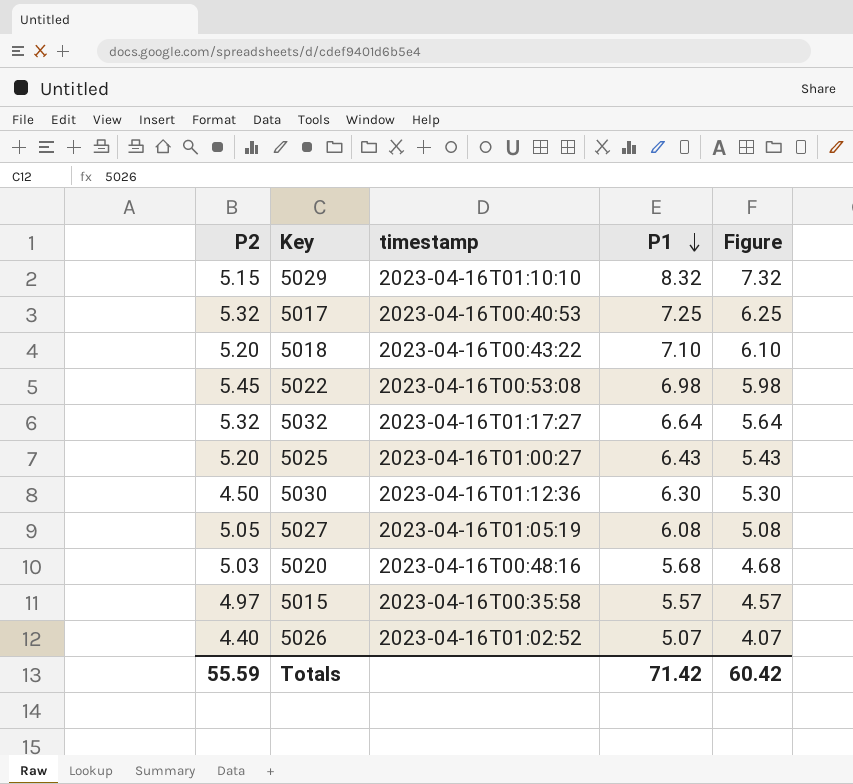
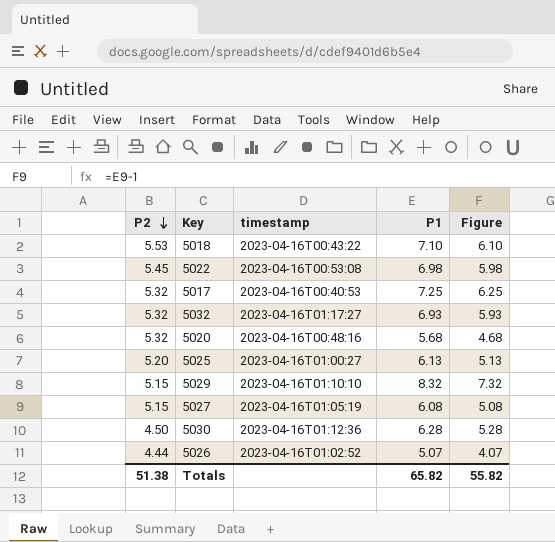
row order: P1 descending -> P2 descending
row 5015: 4.97 | 2023-04-16T00:35:58 | 5.57 | 4.57 -> none
5018 | P2: 5.20 -> 5.53
5032 | P1: 6.64 -> 6.93
5032 | Figure: 5.64 -> 5.93
5020 | P2: 5.03 -> 5.32
5025 | P1: 6.43 -> 6.13
5025 | Figure: 5.43 -> 5.13
5027 | P2: 5.05 -> 5.15
5030 | P1: 6.30 -> 6.28
5030 | Figure: 5.30 -> 5.28
5026 | P2: 4.40 -> 4.44
Totals | P2: 55.59 -> 51.38
Totals | P1: 71.42 -> 65.82
Totals | Figure: 60.42 -> 55.82

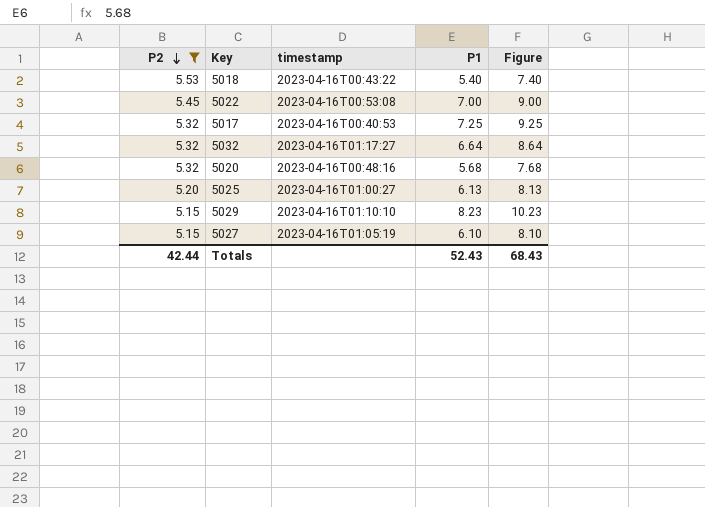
filter: none -> P2 >= 5.15
column Figure | formula: [P1] - 1 -> [P1] + 2
5018 | P1: 7.10 -> 5.40
5022 | P1: 6.98 -> 7.00
5032 | P1: 6.93 -> 6.64
5029 | P1: 8.32 -> 8.23
5027 | P1: 6.08 -> 6.10
Totals | P2: 51.38 -> 42.44
Totals | P1: 65.82 -> 52.43
Totals | Figure: 55.82 -> 68.43

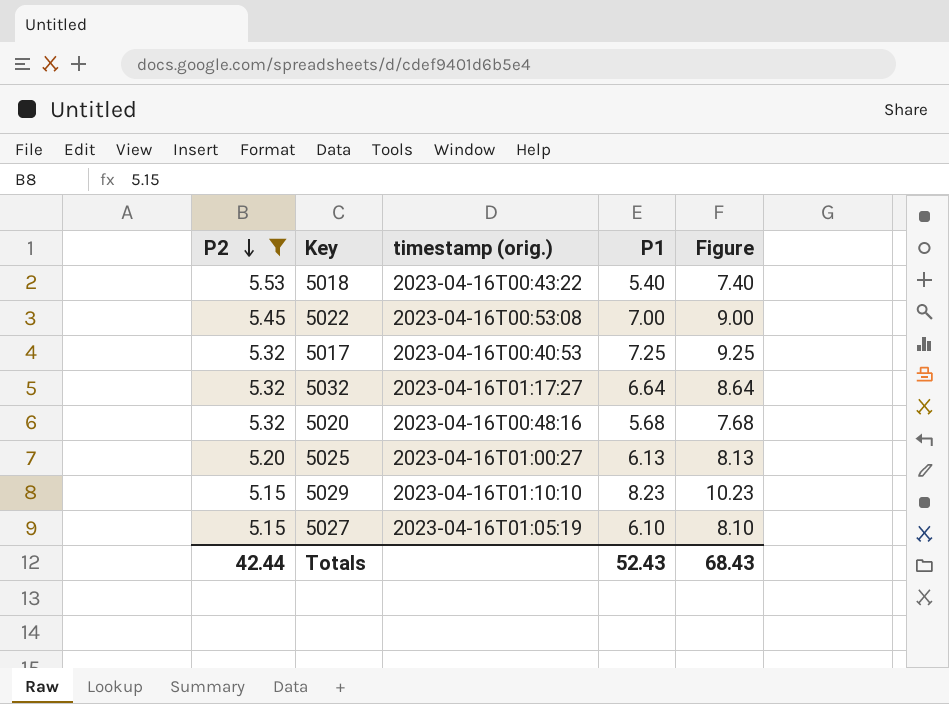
column name: timestamp -> timestamp (orig.)

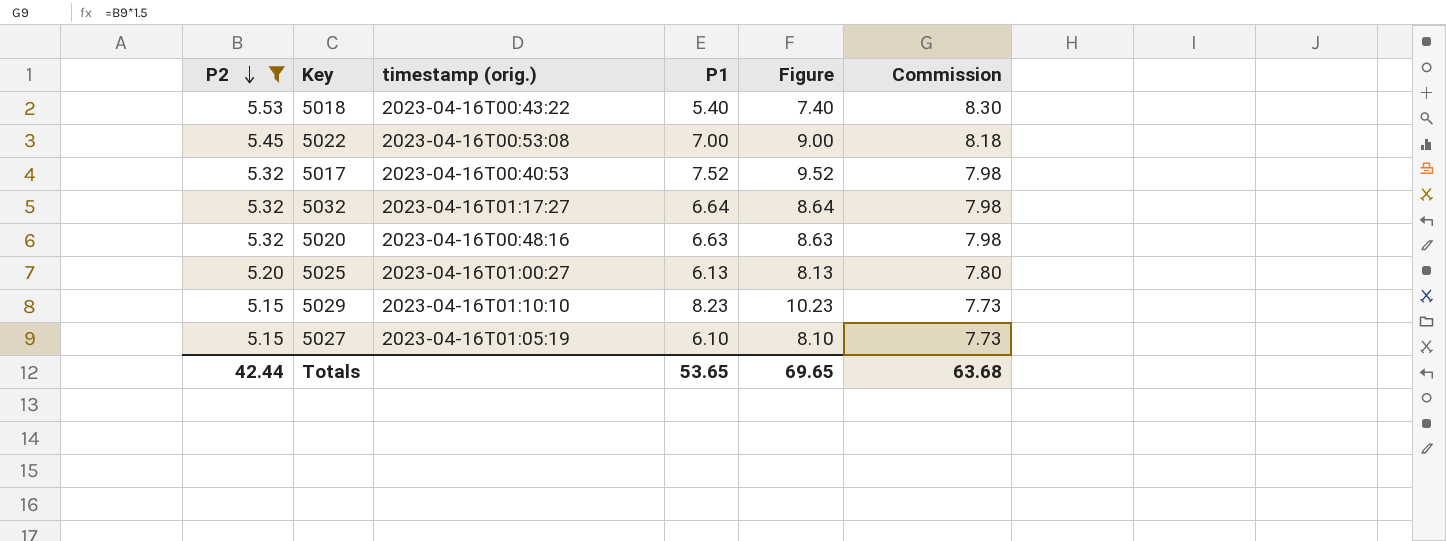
column Commission | formula: none -> [P2] * 1.5
5017 | P1: 7.25 -> 7.52
5017 | Figure: 9.25 -> 9.52
5020 | P1: 5.68 -> 6.63
5020 | Figure: 7.68 -> 8.63
Totals | P1: 52.43 -> 53.65
Totals | Figure: 68.43 -> 69.65

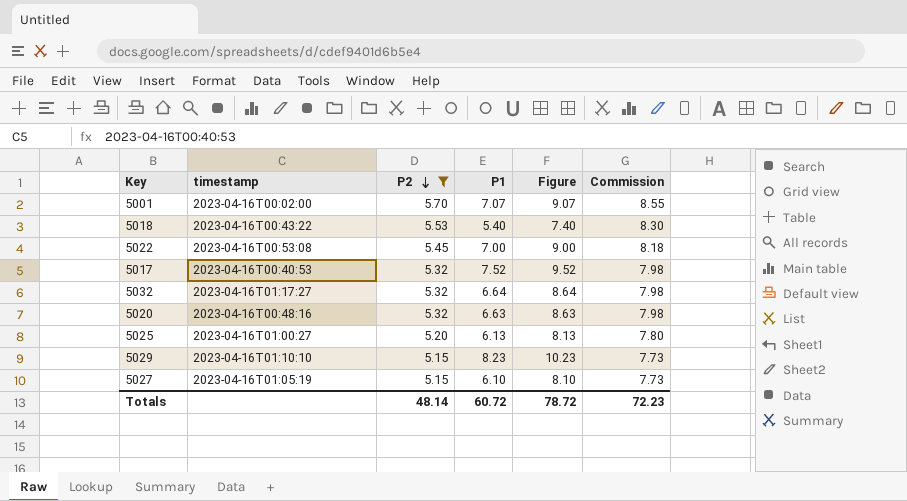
column name: timestamp (orig.) -> timestamp
column P2 | position: 1 -> 3
row 5001: none -> 2023-04-16T00:02:00 | 5.70 | 7.07 | 9.07 | 8.55
Totals | P2: 42.44 -> 48.14
Totals | P1: 53.65 -> 60.72
Totals | Figure: 69.65 -> 78.72
Totals | Commission: 63.68 -> 72.23

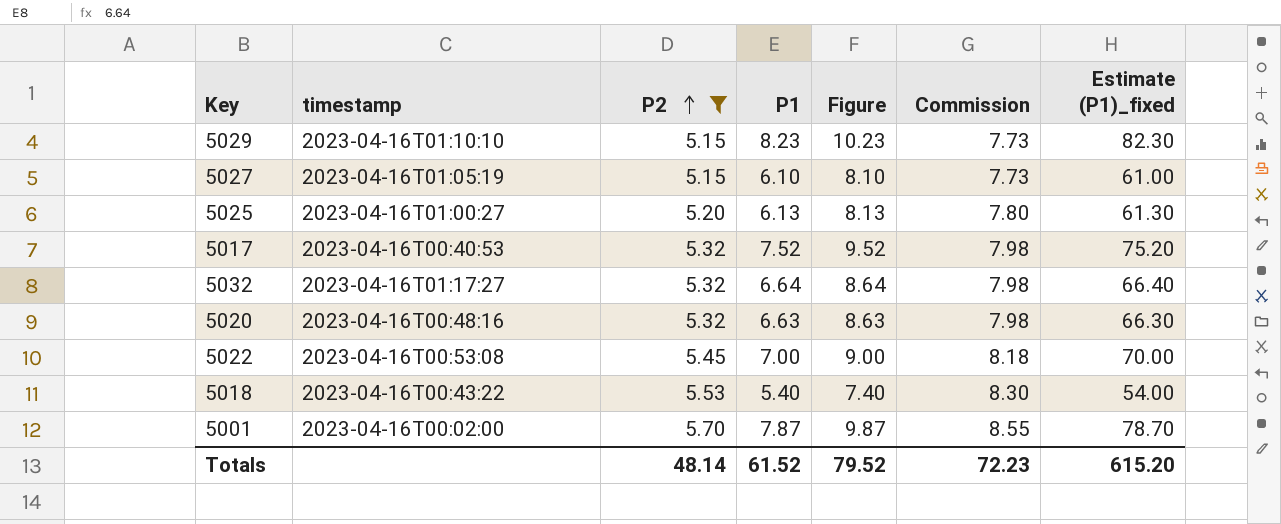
row order: P2 descending -> P2 ascending
column Estimate (P1)_fixed | formula: none -> [P1] * 10
5001 | P1: 7.07 -> 7.87
5001 | Figure: 9.07 -> 9.87
Totals | P1: 60.72 -> 61.52
Totals | Figure: 78.72 -> 79.52

